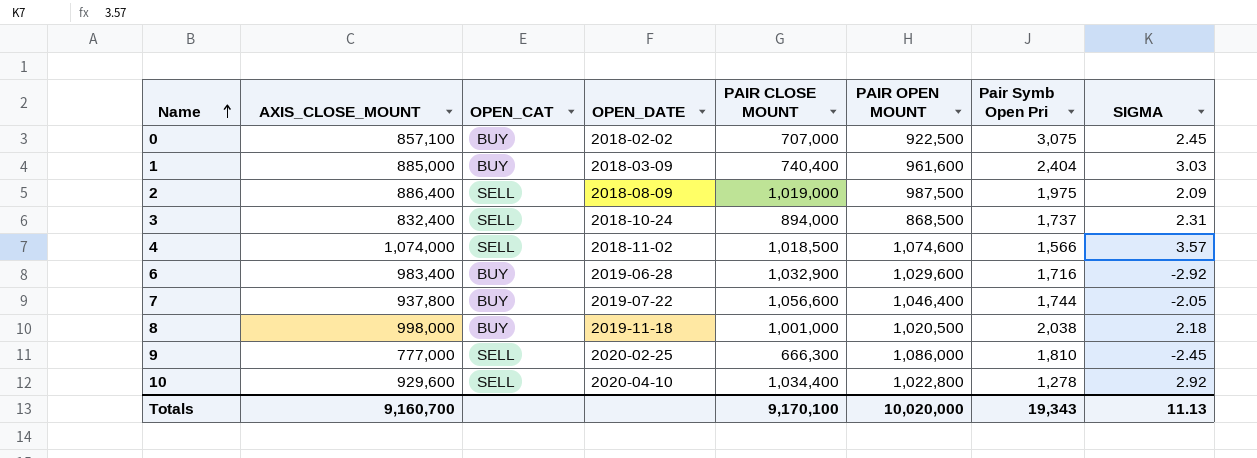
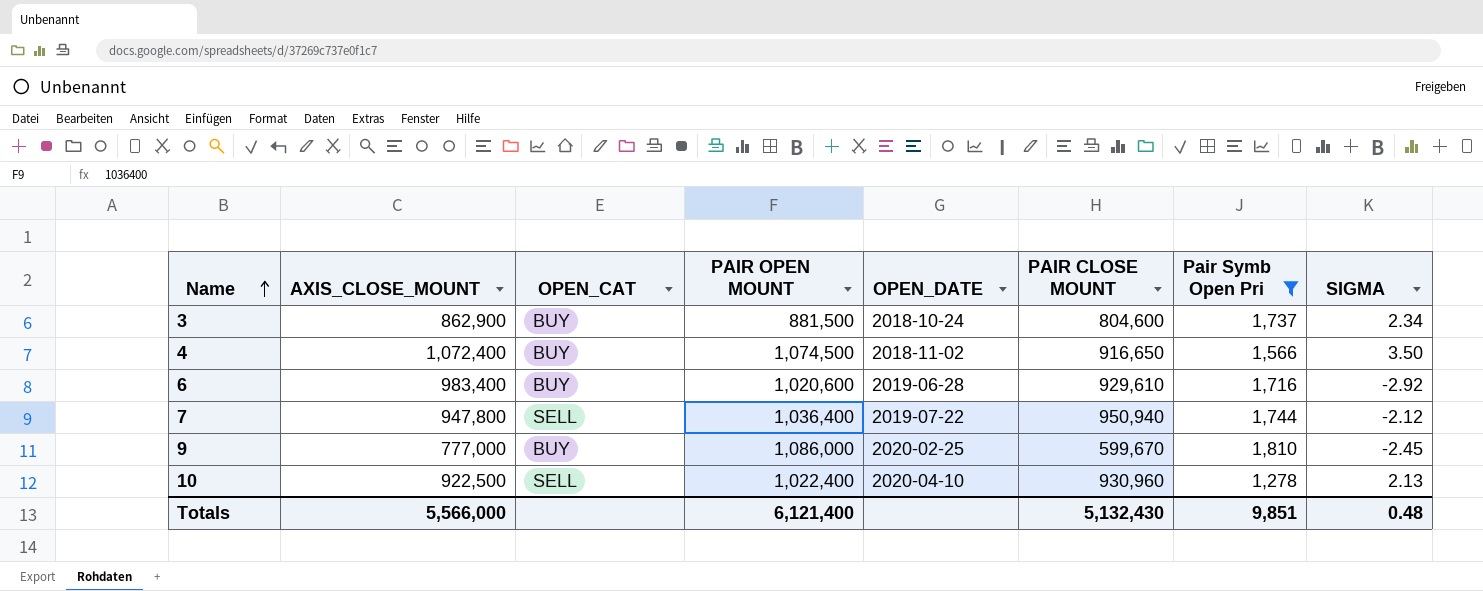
filter: none -> Pair Symb Open Pri <= 1,810
column PAIR OPEN MOUNT | position: 6 -> 4
3 | AXIS_CLOSE_MOUNT: 832,400 -> 862,900
3 | OPEN_CAT: SELL -> BUY
3 | PAIR OPEN MOUNT: 868,500 -> 881,500
3 | PAIR CLOSE MOUNT: 894,000 -> 804,600
3 | SIGMA: 2.31 -> 2.34
4 | AXIS_CLOSE_MOUNT: 1,074,000 -> 1,072,400
4 | OPEN_CAT: SELL -> BUY
4 | PAIR OPEN MOUNT: 1,074,600 -> 1,074,500
4 | PAIR CLOSE MOUNT: 1,018,500 -> 916,650
4 | SIGMA: 3.57 -> 3.50
6 | PAIR OPEN MOUNT: 1,029,600 -> 1,020,600
6 | PAIR CLOSE MOUNT: 1,032,900 -> 929,610
7 | AXIS_CLOSE_MOUNT: 937,800 -> 947,800
7 | OPEN_CAT: BUY -> SELL
7 | PAIR OPEN MOUNT: 1,046,400 -> 1,036,400
7 | PAIR CLOSE MOUNT: 1,056,600 -> 950,940
7 | SIGMA: -2.05 -> -2.12
9 | OPEN_CAT: SELL -> BUY
9 | PAIR CLOSE MOUNT: 666,300 -> 599,670
10 | AXIS_CLOSE_MOUNT: 929,600 -> 922,500
10 | PAIR OPEN MOUNT: 1,022,800 -> 1,022,400
10 | PAIR CLOSE MOUNT: 1,034,400 -> 930,960
10 | SIGMA: 2.92 -> 2.13
Totals | AXIS_CLOSE_MOUNT: 9,160,700 -> 5,566,000
Totals | PAIR OPEN MOUNT: 10,020,000 -> 6,121,400
Totals | PAIR CLOSE MOUNT: 9,170,100 -> 5,132,430
Totals | Pair Symb Open Pri: 19,343 -> 9,851
Totals | SIGMA: 11.13 -> 0.48

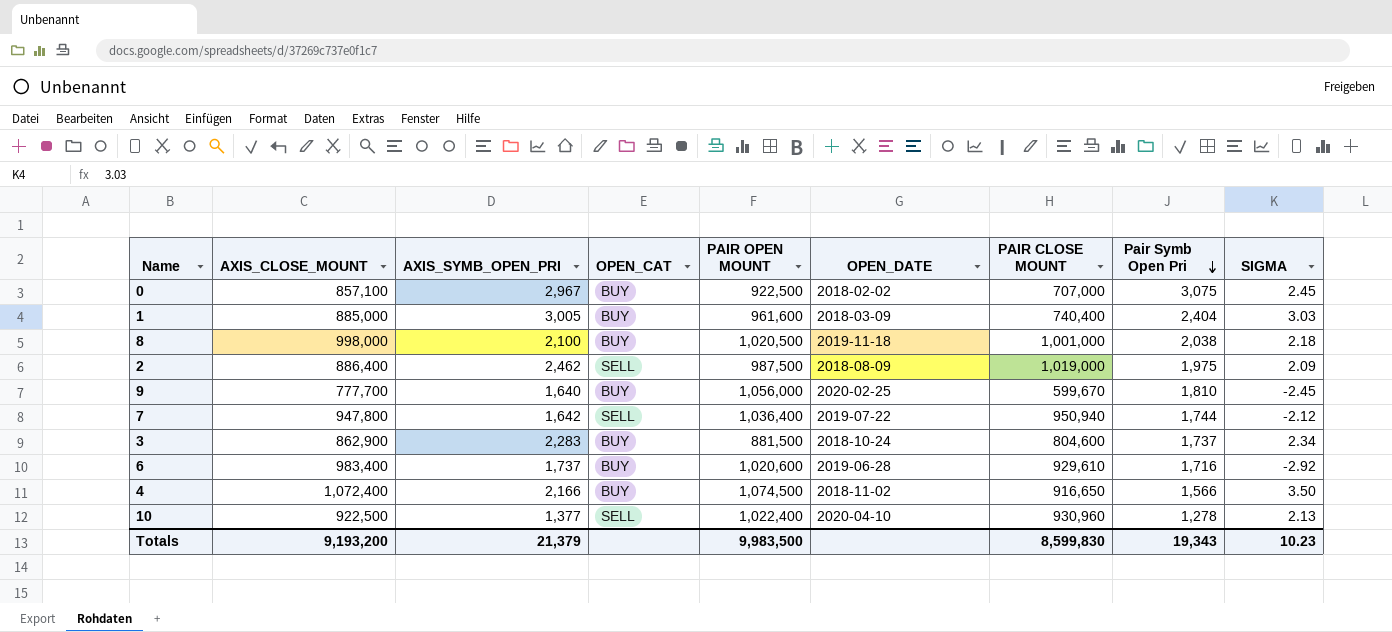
filter: Pair Symb Open Pri <= 1,810 -> none
row order: Name ascending -> Pair Symb Open Pri descending
column AXIS_SYMB_OPEN_PRI | position: none -> 3
9 | AXIS_CLOSE_MOUNT: 777,000 -> 777,700
9 | PAIR OPEN MOUNT: 1,086,000 -> 1,056,000
Totals | AXIS_CLOSE_MOUNT: 5,566,000 -> 9,193,200
Totals | PAIR OPEN MOUNT: 6,121,400 -> 9,983,500
Totals | PAIR CLOSE MOUNT: 5,132,430 -> 8,599,830
Totals | Pair Symb Open Pri: 9,851 -> 19,343
Totals | SIGMA: 0.48 -> 10.23

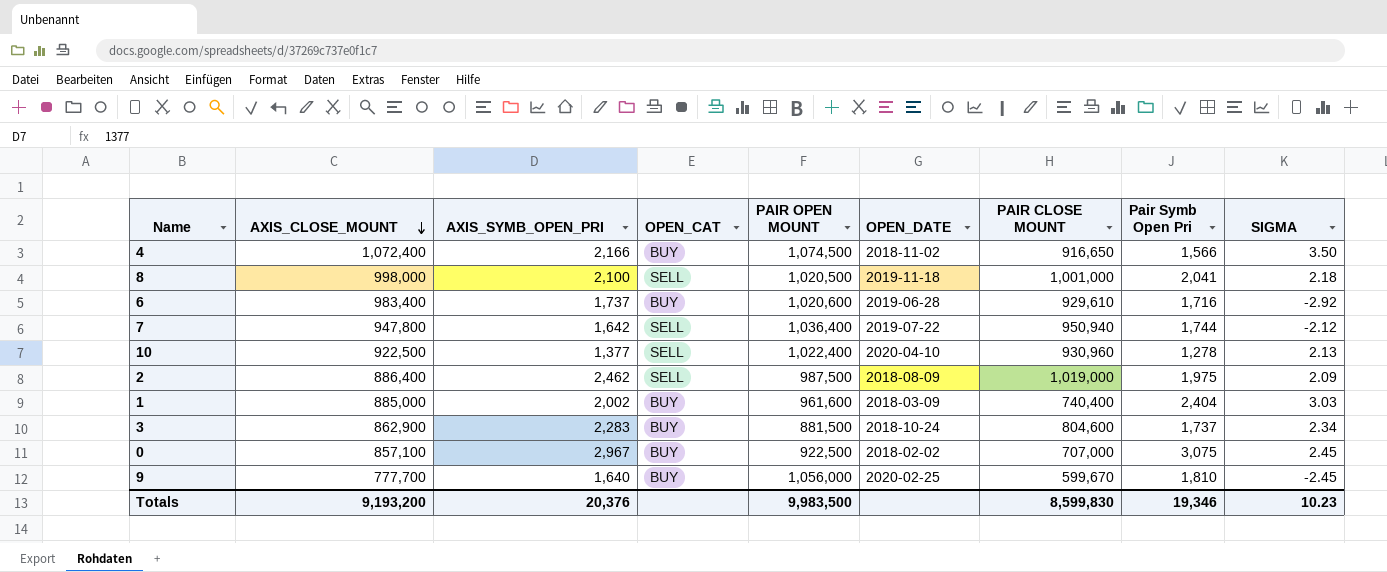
row order: Pair Symb Open Pri descending -> AXIS_CLOSE_MOUNT descending
8 | OPEN_CAT: BUY -> SELL
8 | Pair Symb Open Pri: 2,038 -> 2,041
1 | AXIS_SYMB_OPEN_PRI: 3,005 -> 2,002
Totals | AXIS_SYMB_OPEN_PRI: 21,379 -> 20,376
Totals | Pair Symb Open Pri: 19,343 -> 19,346

